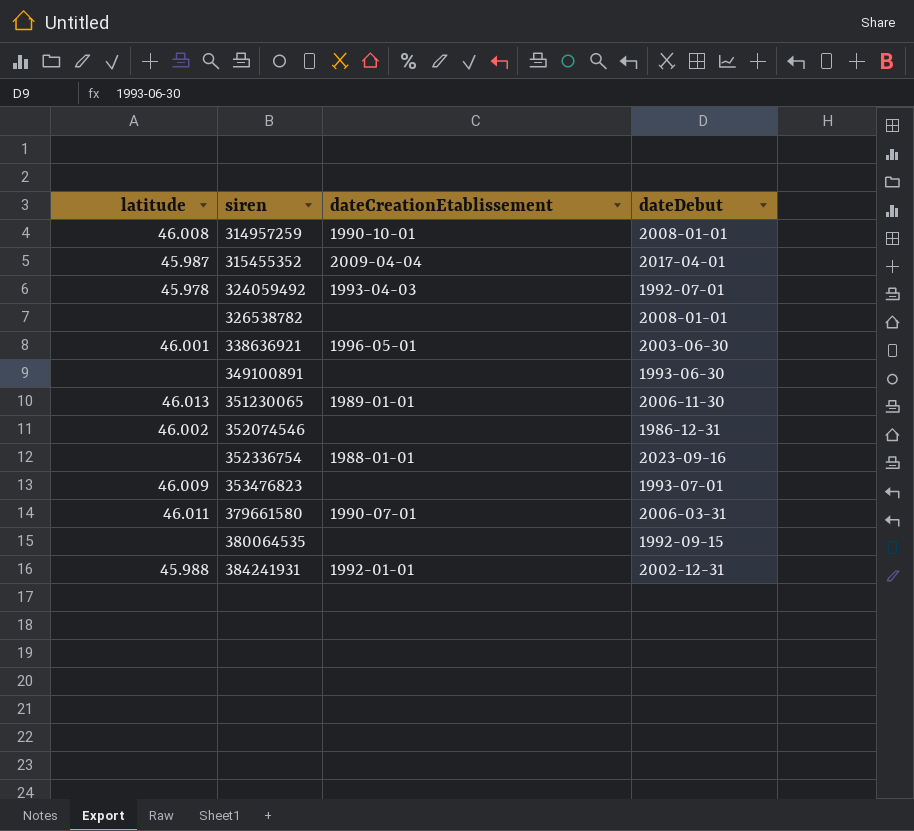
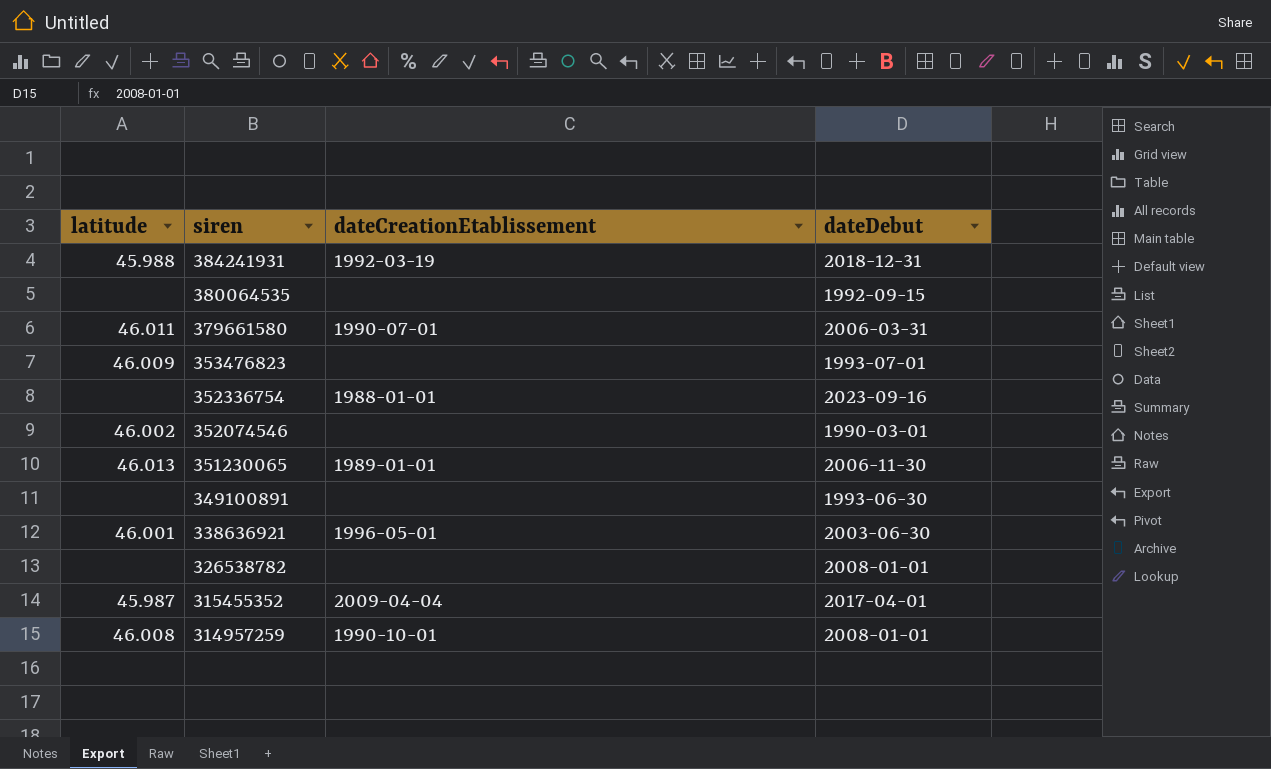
row order: siren ascending -> siren descending
row 324059492: 45.978 | 1993-04-03 | 1992-07-01 -> none
384241931 | dateCreationEtablissement: 1992-01-01 -> 1992-03-19
384241931 | dateDebut: 2002-12-31 -> 2018-12-31
352074546 | dateDebut: 1986-12-31 -> 1990-03-01

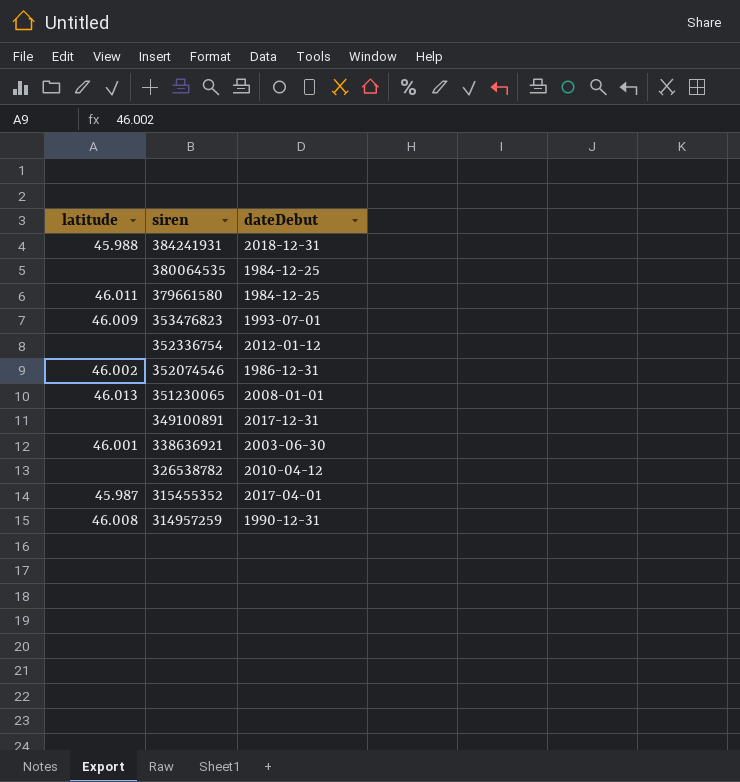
column dateCreationEtablissement | position: 3 -> none
380064535 | dateDebut: 1992-09-15 -> 1984-12-25
379661580 | dateDebut: 2006-03-31 -> 1984-12-25
352336754 | dateDebut: 2023-09-16 -> 2012-01-12
352074546 | dateDebut: 1990-03-01 -> 1986-12-31
351230065 | dateDebut: 2006-11-30 -> 2008-01-01
349100891 | dateDebut: 1993-06-30 -> 2017-12-31
326538782 | dateDebut: 2008-01-01 -> 2010-04-12
314957259 | dateDebut: 2008-01-01 -> 1990-12-31

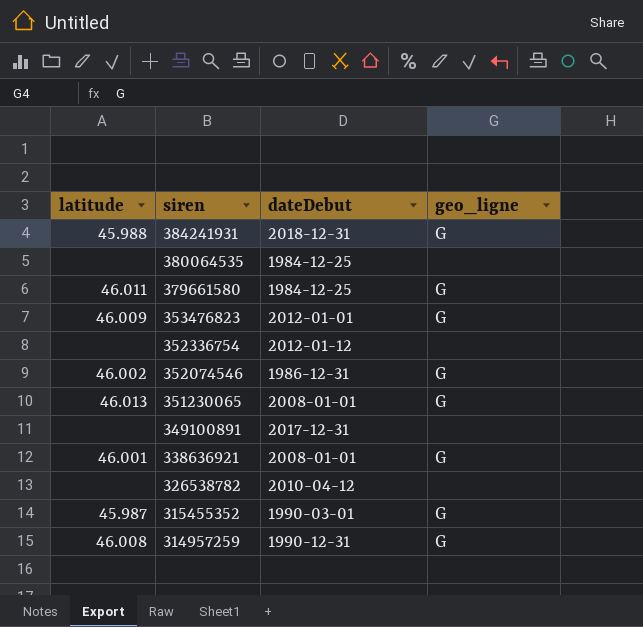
column geo_ligne | position: none -> 4
353476823 | dateDebut: 1993-07-01 -> 2012-01-01
338636921 | dateDebut: 2003-06-30 -> 2008-01-01
315455352 | dateDebut: 2017-04-01 -> 1990-03-01

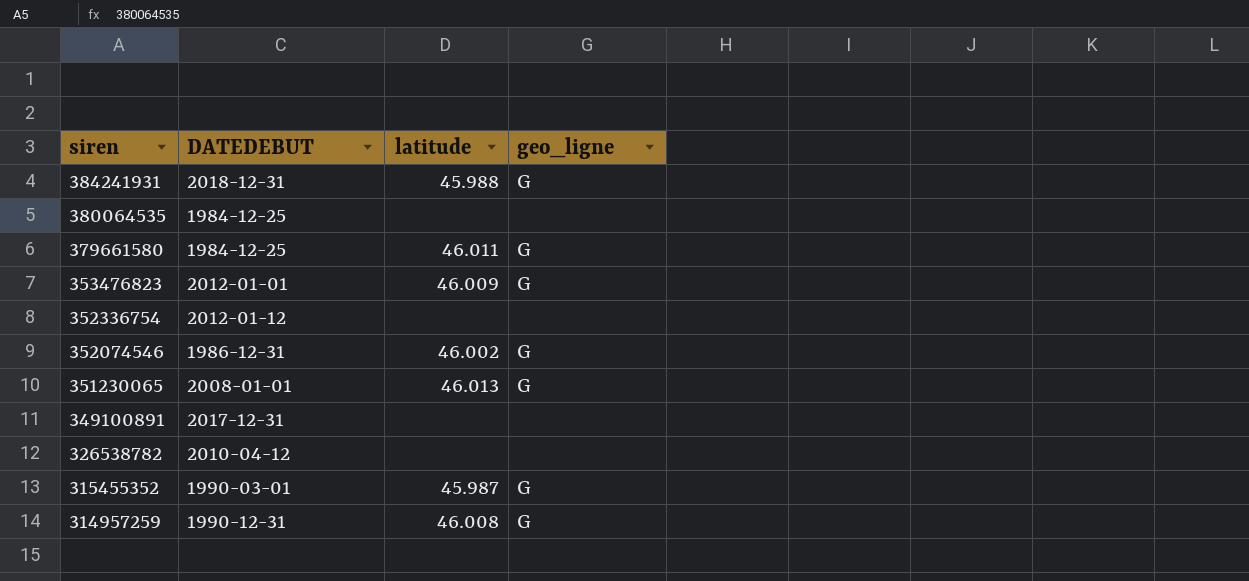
column name: dateDebut -> DATEDEBUT
column latitude | position: 1 -> 3
row 338636921: 46.001 | 2008-01-01 | G -> none

